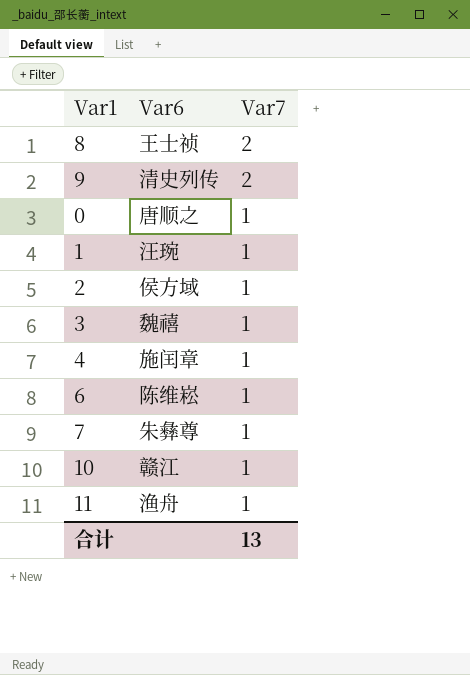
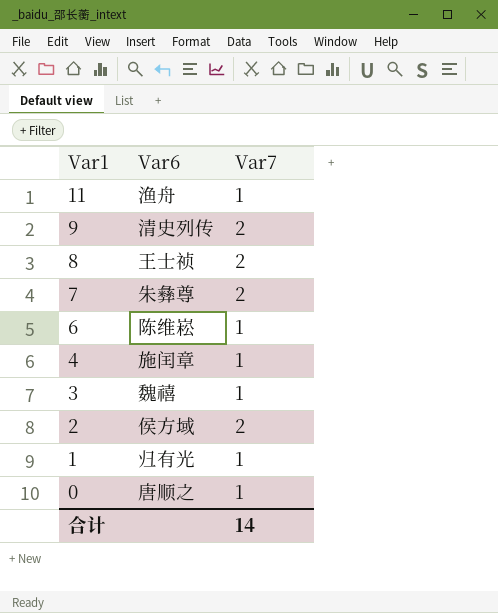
row order: Var7 descending -> Var1 descending
row 10: 赣江 | 1 -> none
7 | Var7: 1 -> 2
2 | Var7: 1 -> 2
1 | Var6: 汪琬 -> 归有光
合计 | Var7: 13 -> 14

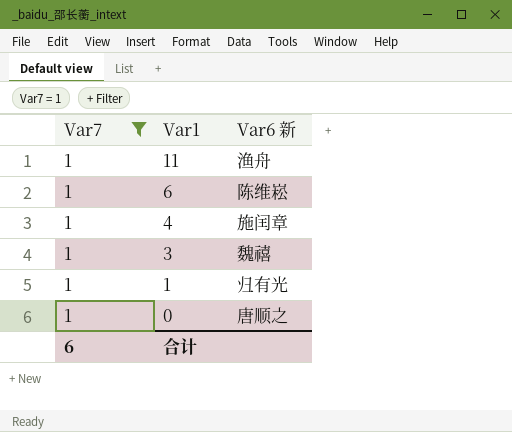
filter: none -> Var7 = 1
column Var7 | position: 3 -> 1
column name: Var6 -> Var6 新
合计 | Var7: 14 -> 6

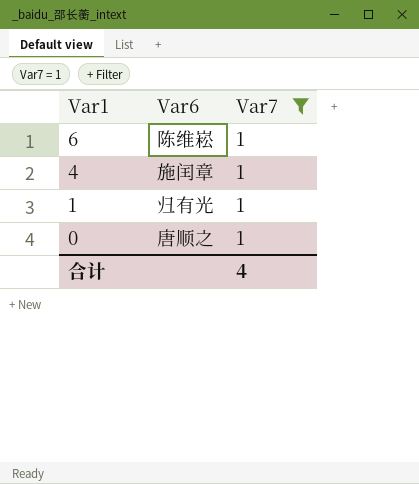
column name: Var6 新 -> Var6
column Var7 | position: 1 -> 3
row 11: 1 | 渔舟 -> none
row 3: 1 | 魏禧 -> none
合计 | Var7: 6 -> 4

